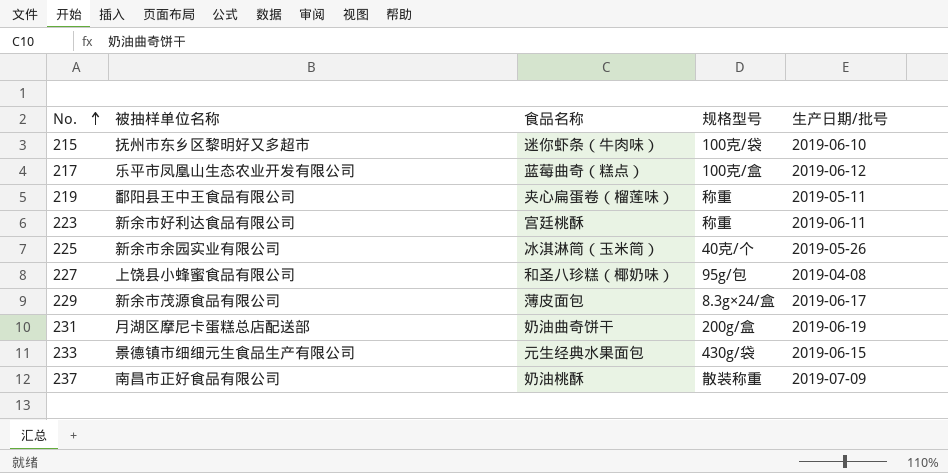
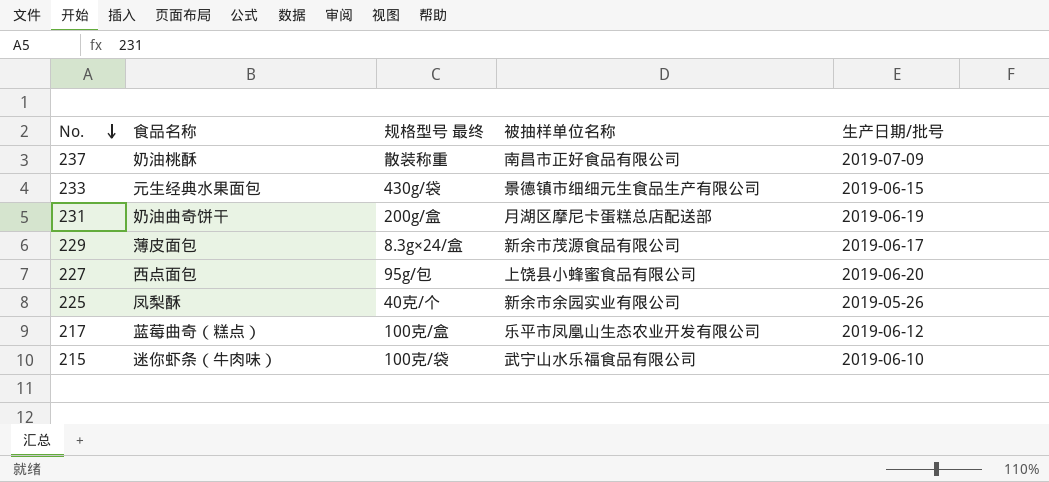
row order: No. ascending -> No. descending
column name: 规格型号 -> 规格型号 最终
column 被抽样单位名称 | position: 2 -> 4
row 219: 鄱阳县王中王食品有限公司 | 夹心扁蛋卷（榴莲味） | 称重 | 2019-05-11 -> none
row 223: 新余市好利达食品有限公司 | 宫廷桃酥 | 称重 | 2019-06-11 -> none
227 | 食品名称: 和圣八珍糕（椰奶味） -> 西点面包
227 | 生产日期/批号: 2019-04-08 -> 2019-06-20
225 | 食品名称: 冰淇淋筒（玉米筒） -> 凤梨酥
215 | 被抽样单位名称: 抚州市东乡区黎明好又多超市 -> 武宁山水乐福食品有限公司

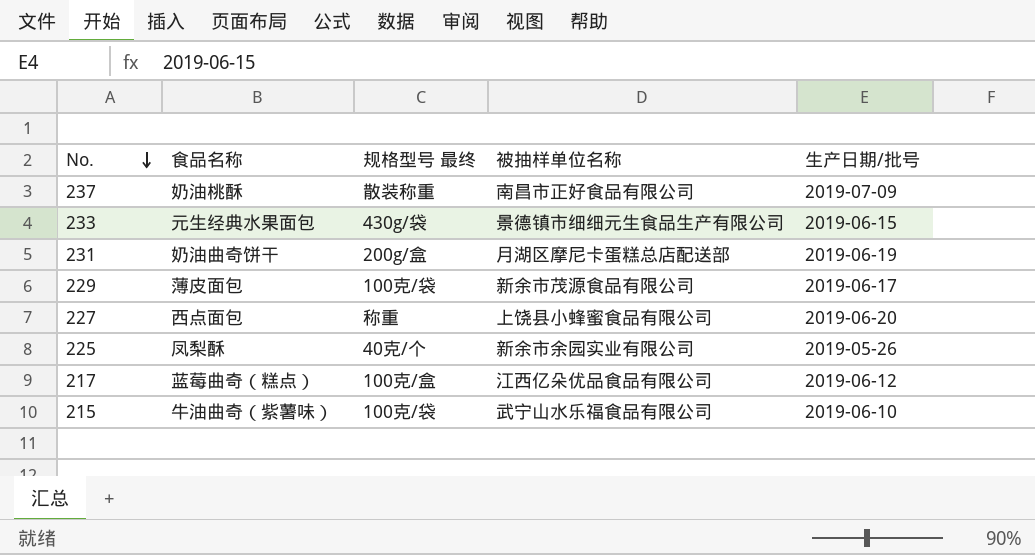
229 | 规格型号 最终: 8.3g×24/盒 -> 100克/袋
227 | 规格型号 最终: 95g/包 -> 称重
217 | 被抽样单位名称: 乐平市凤凰山生态农业开发有限公司 -> 江西亿朵优品食品有限公司
215 | 食品名称: 迷你虾条（牛肉味） -> 牛油曲奇（紫薯味）

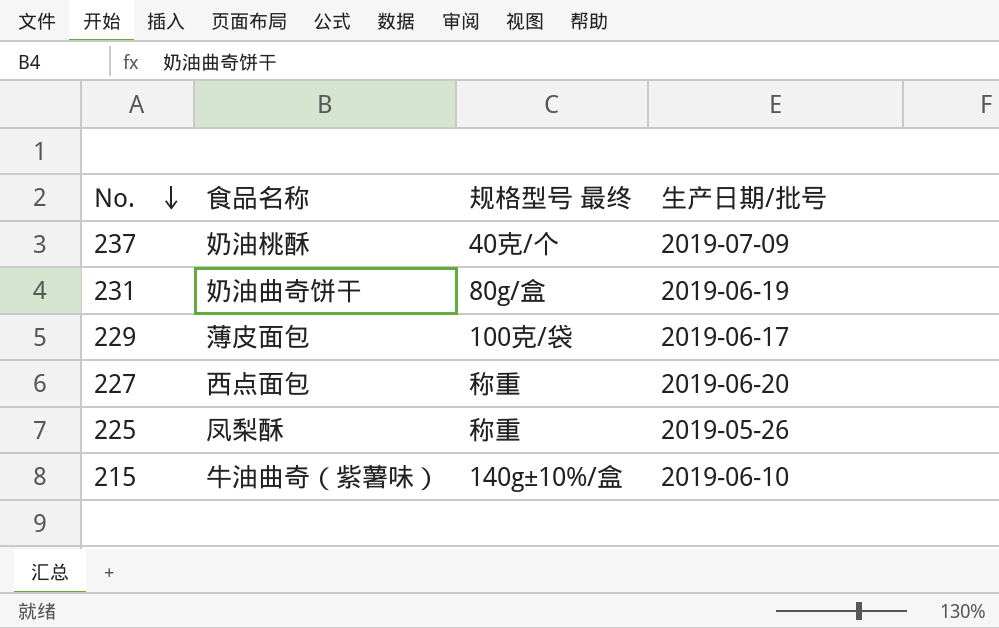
column 被抽样单位名称 | position: 4 -> none
row 233: 元生经典水果面包 | 430g/袋 | 景德镇市细细元生食品生产有限公司 | 2019-06-15 -> none
row 217: 蓝莓曲奇（糕点） | 100克/盒 | 江西亿朵优品食品有限公司 | 2019-06-12 -> none
237 | 规格型号 最终: 散装称重 -> 40克/个
231 | 规格型号 最终: 200g/盒 -> 80g/盒
225 | 规格型号 最终: 40克/个 -> 称重
215 | 规格型号 最终: 100克/袋 -> 140g±10%/盒

